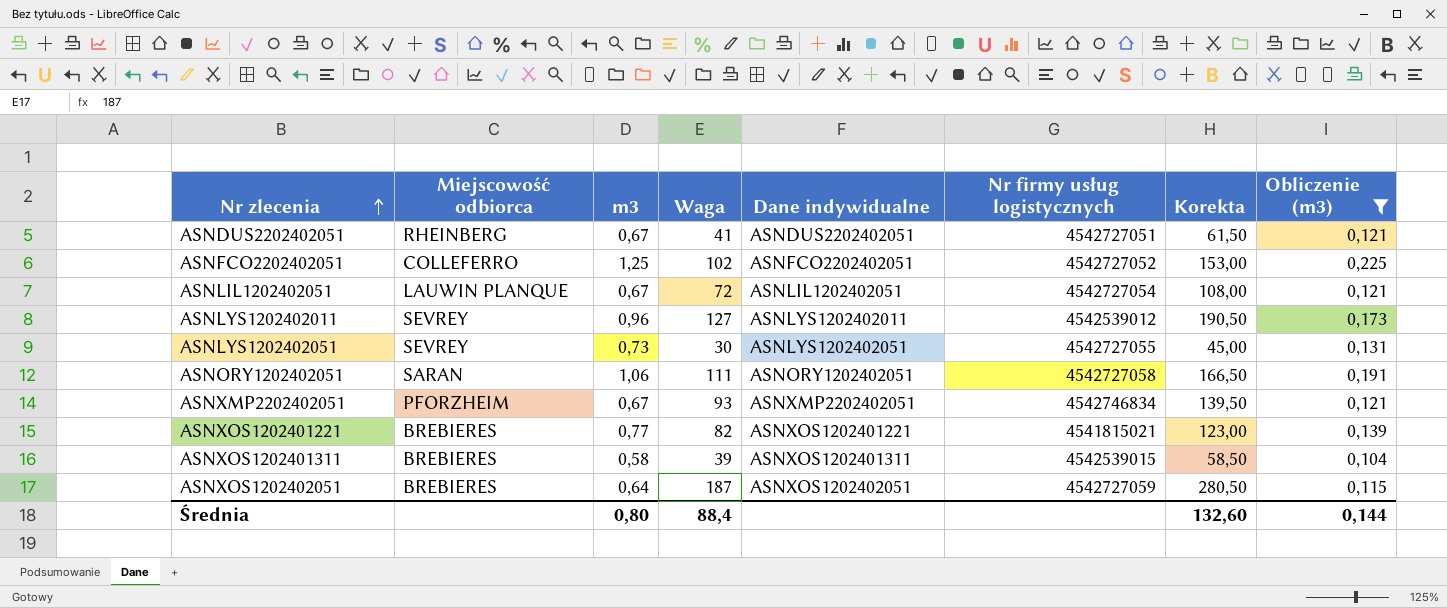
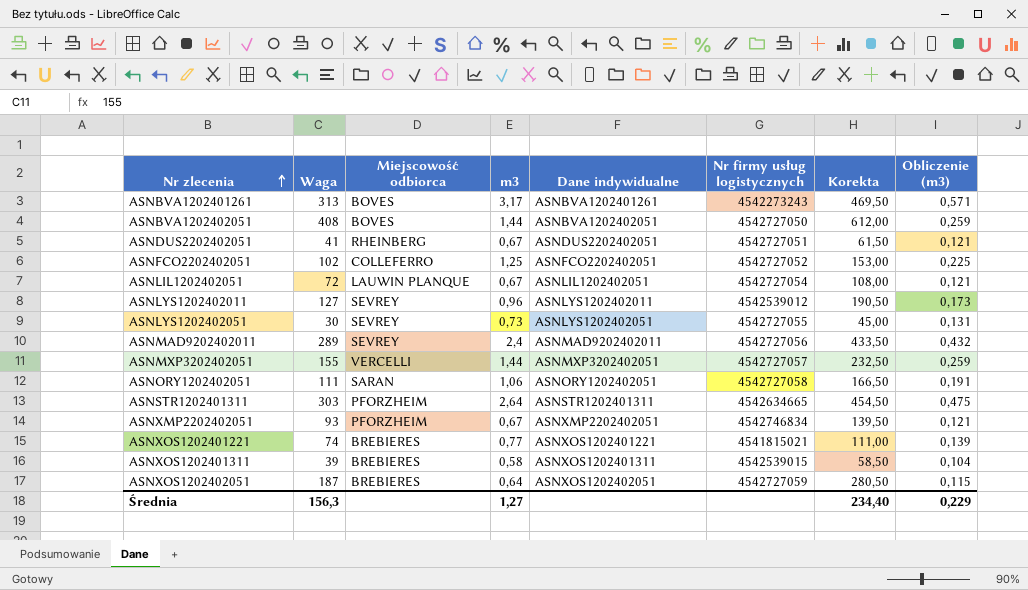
filter: Obliczenie (m3) <= 0,225 -> none
column Waga | position: 4 -> 2
ASNXOS1202401221 | Waga: 82 -> 74
ASNXOS1202401221 | Korekta: 123,00 -> 111,00
Średnia | Waga: 88,4 -> 156,3
Średnia | m3: 0,80 -> 1,27
Średnia | Korekta: 132,60 -> 234,40
Średnia | Obliczenie (m3): 0,144 -> 0,229

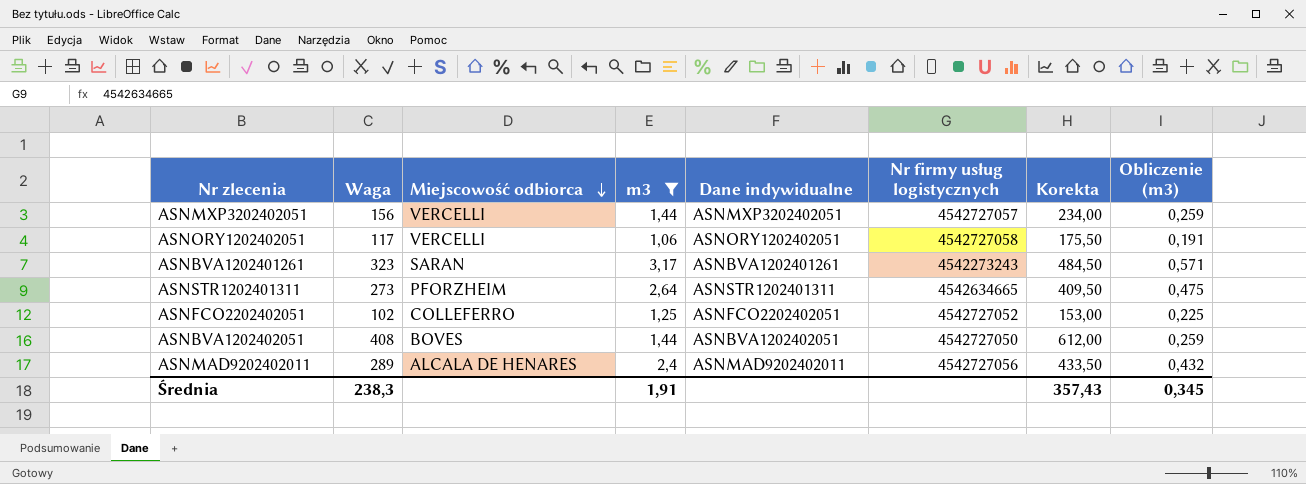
filter: none -> m3 >= 1,06
row order: Nr zlecenia ascending -> Miejscowość odbiorca descending
ASNMXP3202402051 | Waga: 155 -> 156
ASNMXP3202402051 | Korekta: 232,50 -> 234,00
ASNORY1202402051 | Waga: 111 -> 117
ASNORY1202402051 | Miejscowość odbiorca: SARAN -> VERCELLI
ASNORY1202402051 | Korekta: 166,50 -> 175,50
ASNBVA1202401261 | Waga: 313 -> 323
ASNBVA1202401261 | Miejscowość odbiorca: BOVES -> SARAN
ASNBVA1202401261 | Korekta: 469,50 -> 484,50
ASNSTR1202401311 | Waga: 303 -> 273
ASNSTR1202401311 | Korekta: 454,50 -> 409,50
ASNMAD9202402011 | Miejscowość odbiorca: SEVREY -> ALCALA DE HENARES
Średnia | Waga: 156,3 -> 238,3
Średnia | m3: 1,27 -> 1,91
Średnia | Korekta: 234,40 -> 357,43
Średnia | Obliczenie (m3): 0,229 -> 0,345

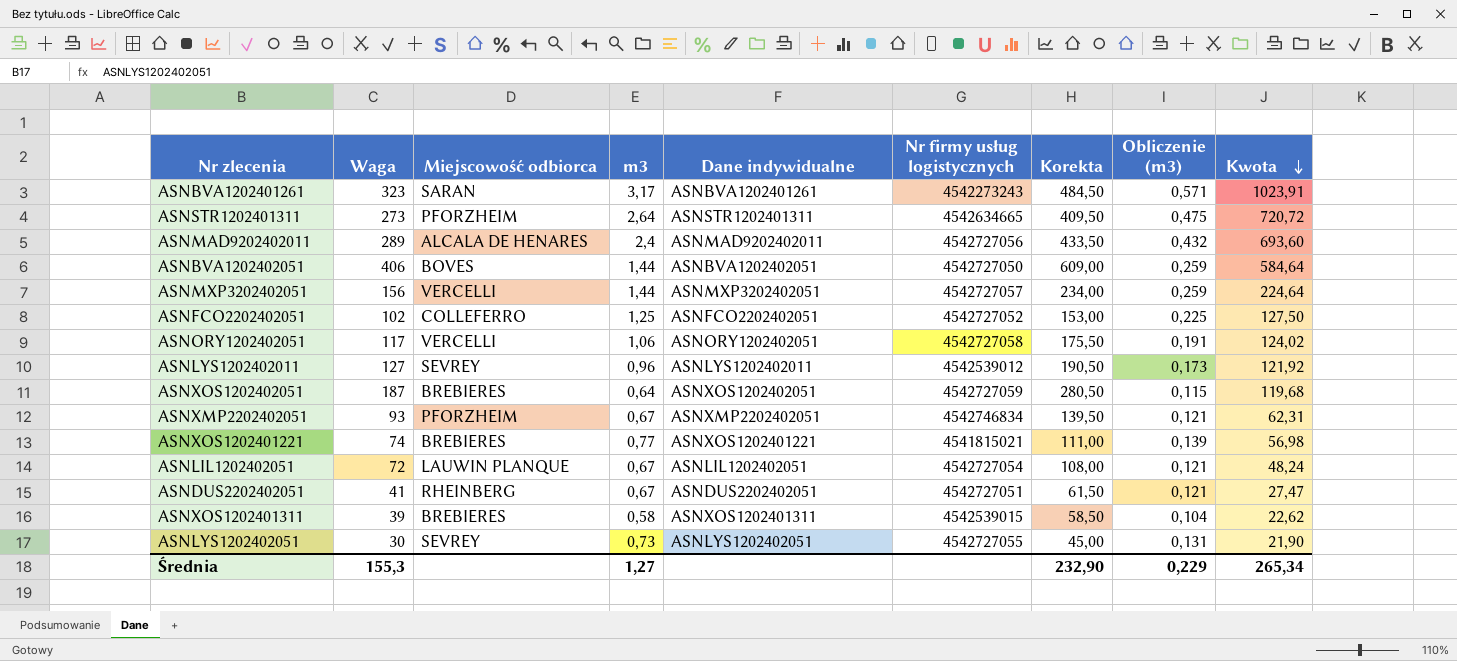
filter: m3 >= 1,06 -> none
row order: Miejscowość odbiorca descending -> Kwota descending
column Kwota | formula: none -> [Waga] * [m3]
ASNBVA1202402051 | Waga: 408 -> 406
ASNBVA1202402051 | Korekta: 612,00 -> 609,00
Średnia | Waga: 238,3 -> 155,3
Średnia | m3: 1,91 -> 1,27
Średnia | Korekta: 357,43 -> 232,90
Średnia | Obliczenie (m3): 0,345 -> 0,229

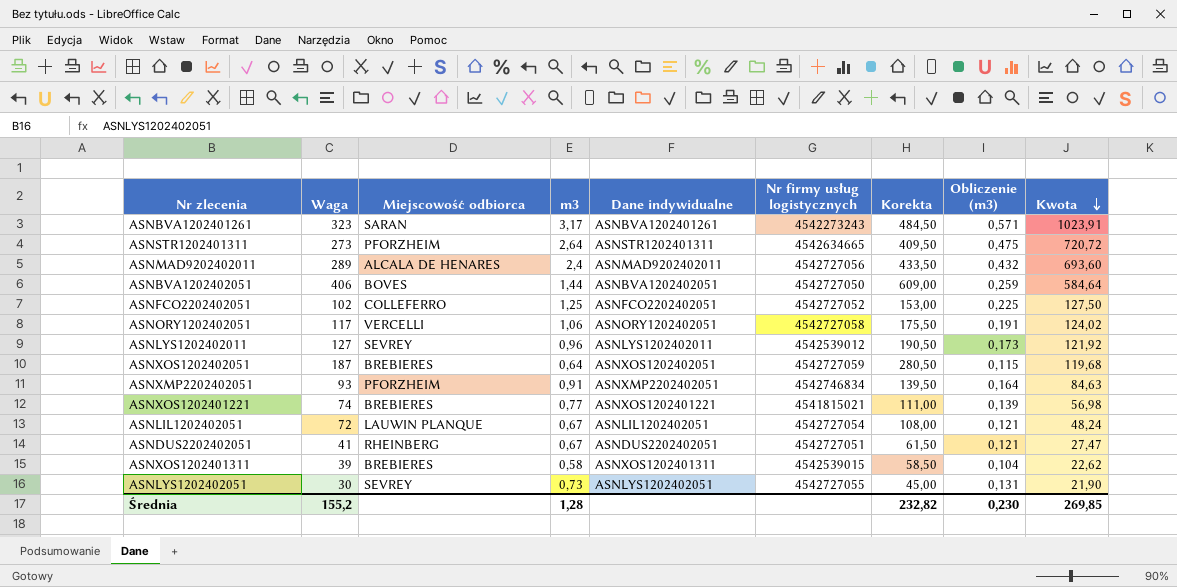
row ASNMXP3202402051: 156 | VERCELLI | 1,44 | ASNMXP3202402051 | 4542727057 | 234,00 | 0,259 | 224,64 -> none
ASNXMP2202402051 | m3: 0,67 -> 0,91
ASNXMP2202402051 | Obliczenie (m3): 0,121 -> 0,164
ASNXMP2202402051 | Kwota: 62,31 -> 84,63
Średnia | Waga: 155,3 -> 155,2
Średnia | m3: 1,27 -> 1,28
Średnia | Korekta: 232,90 -> 232,82
Średnia | Obliczenie (m3): 0,229 -> 0,230
Średnia | Kwota: 265,34 -> 269,85

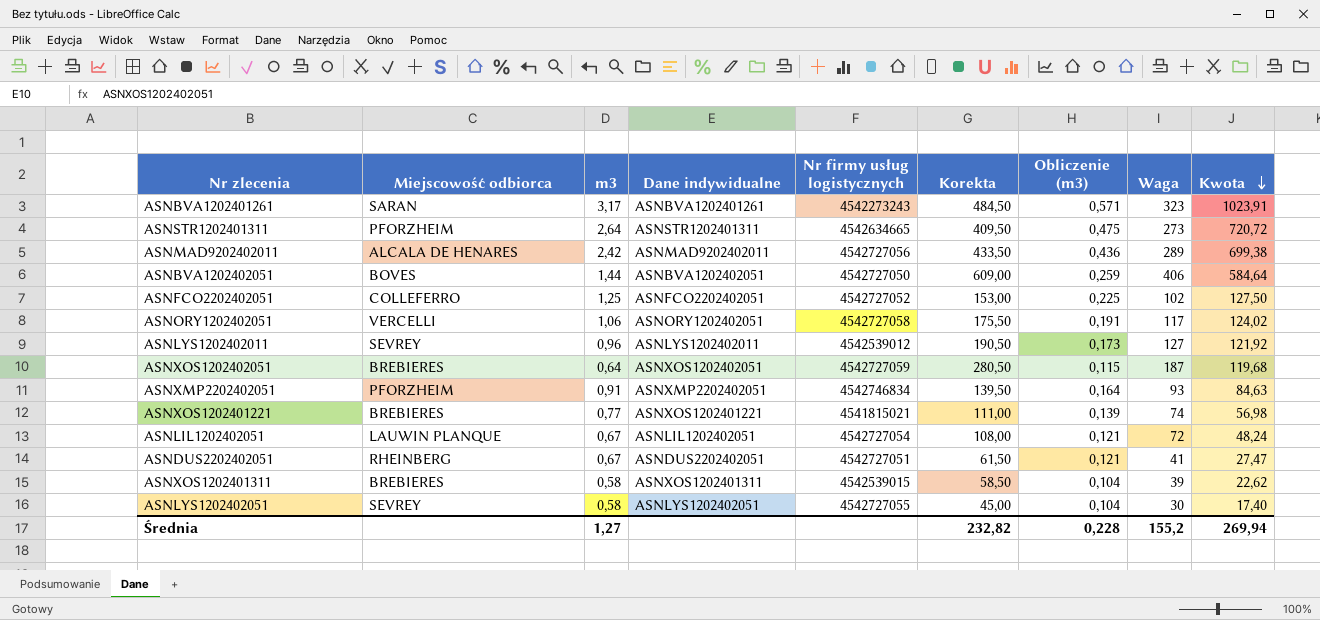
column Waga | position: 2 -> 8
ASNMAD9202402011 | m3: 2,4 -> 2,42
ASNMAD9202402011 | Obliczenie (m3): 0,432 -> 0,436
ASNMAD9202402011 | Kwota: 693,60 -> 699,38
ASNLYS1202402051 | m3: 0,73 -> 0,58
ASNLYS1202402051 | Obliczenie (m3): 0,131 -> 0,104
ASNLYS1202402051 | Kwota: 21,90 -> 17,40
Średnia | m3: 1,28 -> 1,27
Średnia | Obliczenie (m3): 0,230 -> 0,228
Średnia | Kwota: 269,85 -> 269,94

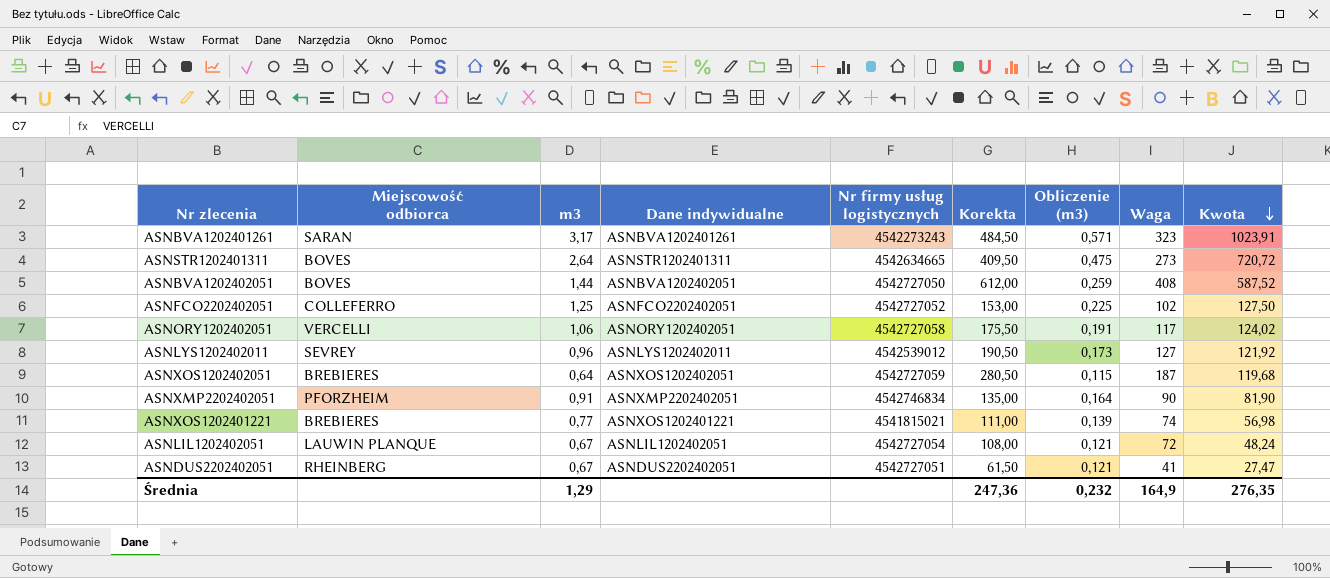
row ASNMAD9202402011: ALCALA DE HENARES | 2,42 | ASNMAD9202402011 | 4542727056 | 433,50 | 0,436 | 289 | 699,38 -> none
row ASNXOS1202401311: BREBIERES | 0,58 | ASNXOS1202401311 | 4542539015 | 58,50 | 0,104 | 39 | 22,62 -> none
row ASNLYS1202402051: SEVREY | 0,58 | ASNLYS1202402051 | 4542727055 | 45,00 | 0,104 | 30 | 17,40 -> none
ASNSTR1202401311 | Miejscowość odbiorca: PFORZHEIM -> BOVES
ASNBVA1202402051 | Korekta: 609,00 -> 612,00
ASNBVA1202402051 | Waga: 406 -> 408
ASNBVA1202402051 | Kwota: 584,64 -> 587,52
ASNXMP2202402051 | Korekta: 139,50 -> 135,00
ASNXMP2202402051 | Waga: 93 -> 90
ASNXMP2202402051 | Kwota: 84,63 -> 81,90
Średnia | m3: 1,27 -> 1,29
Średnia | Korekta: 232,82 -> 247,36
Średnia | Obliczenie (m3): 0,228 -> 0,232
Średnia | Waga: 155,2 -> 164,9
Średnia | Kwota: 269,94 -> 276,35

